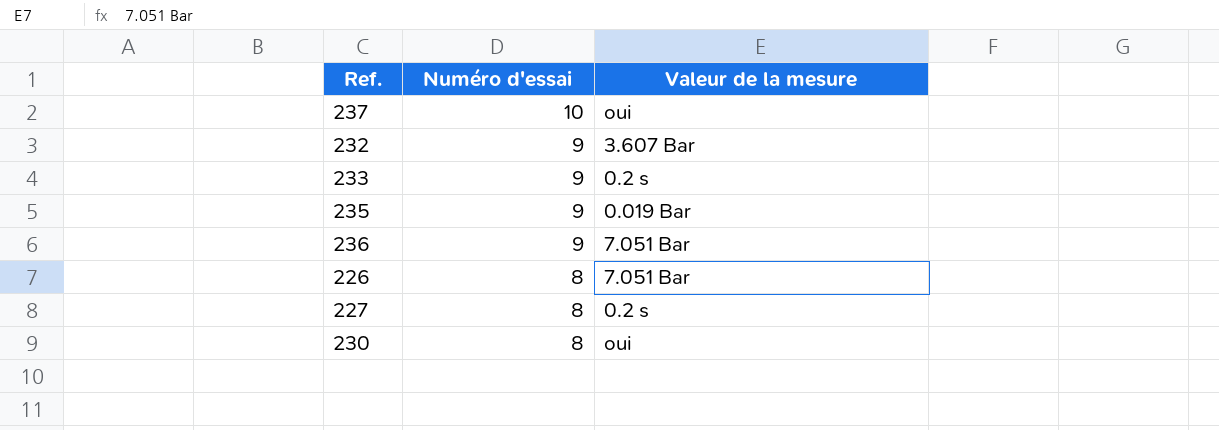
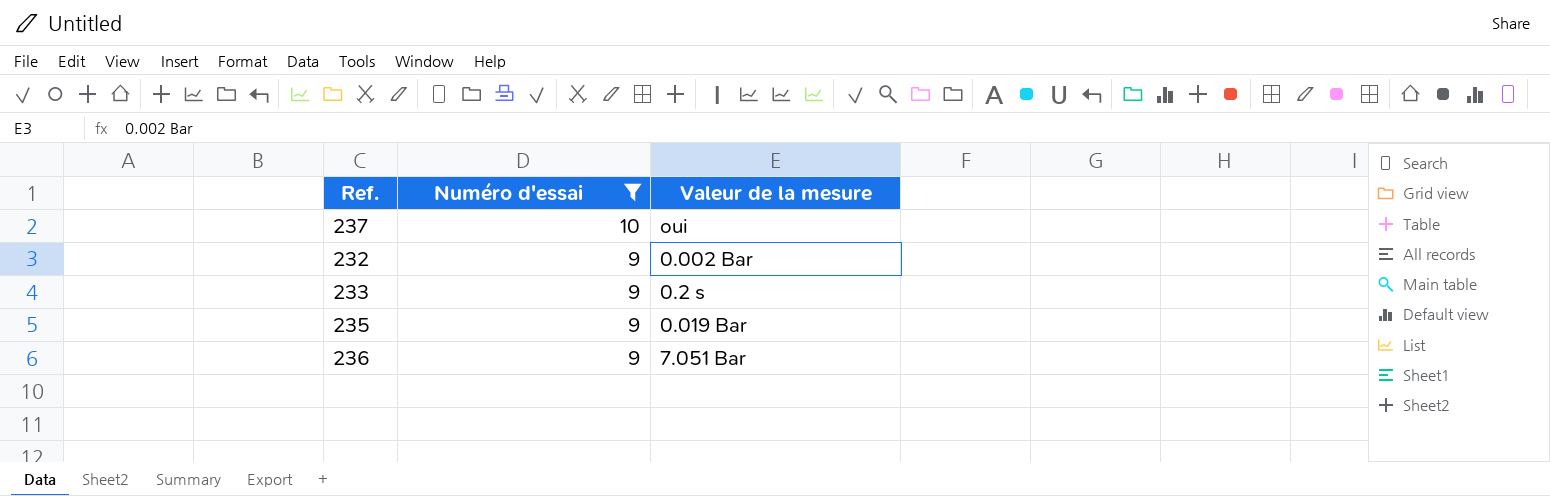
filter: none -> Numéro d'essai != 8
232 | Valeur de la mesure: 3.607 Bar -> 0.002 Bar

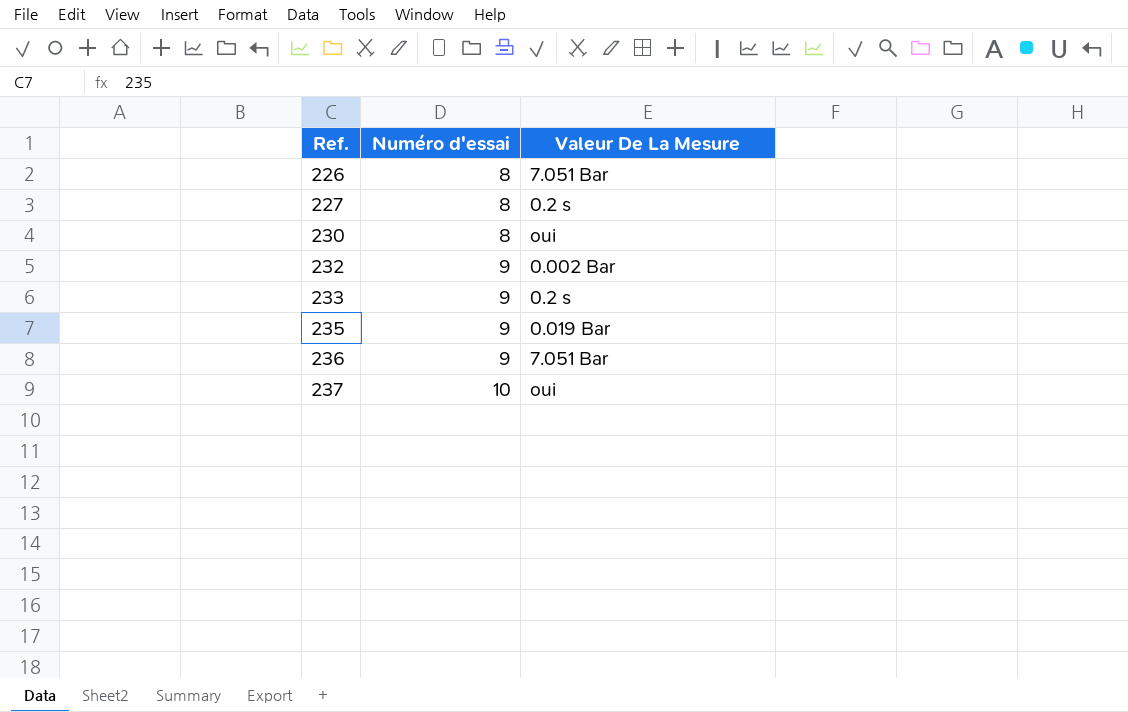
filter: Numéro d'essai != 8 -> none
row order: Numéro d'essai descending -> Ref. ascending
column name: Valeur de la mesure -> Valeur De La Mesure

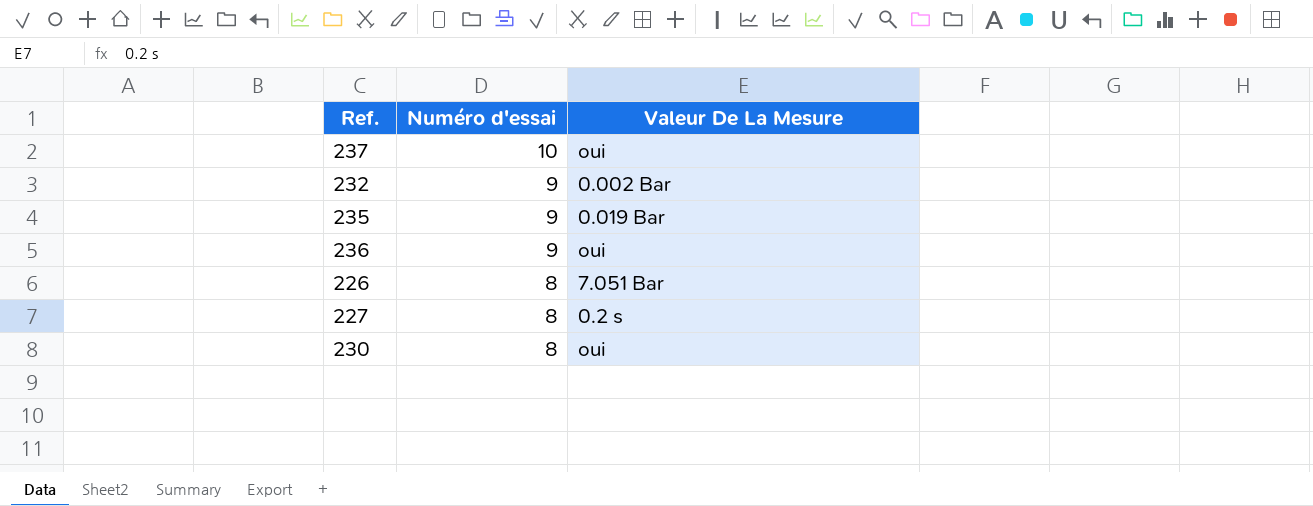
row order: Ref. ascending -> Numéro d'essai descending
row 233: 9 | 0.2 s -> none
236 | Valeur De La Mesure: 7.051 Bar -> oui

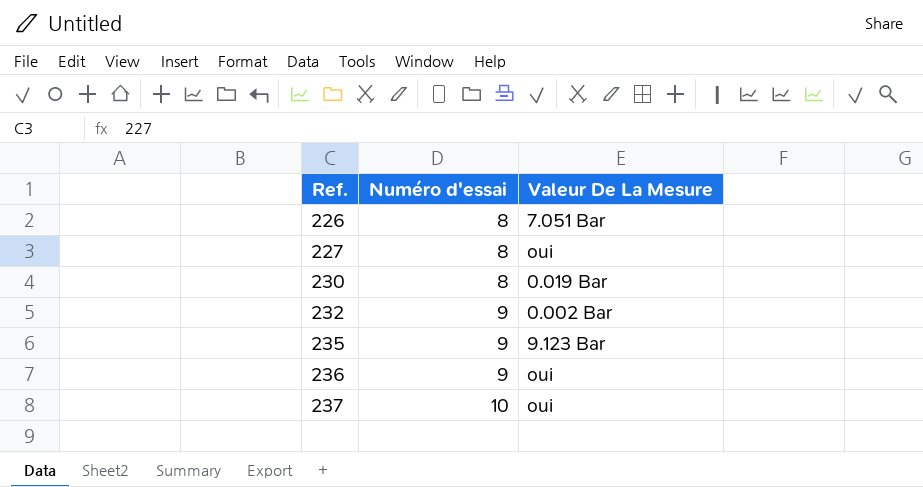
row order: Numéro d'essai descending -> Ref. ascending
227 | Valeur De La Mesure: 0.2 s -> oui
230 | Valeur De La Mesure: oui -> 0.019 Bar
235 | Valeur De La Mesure: 0.019 Bar -> 9.123 Bar

